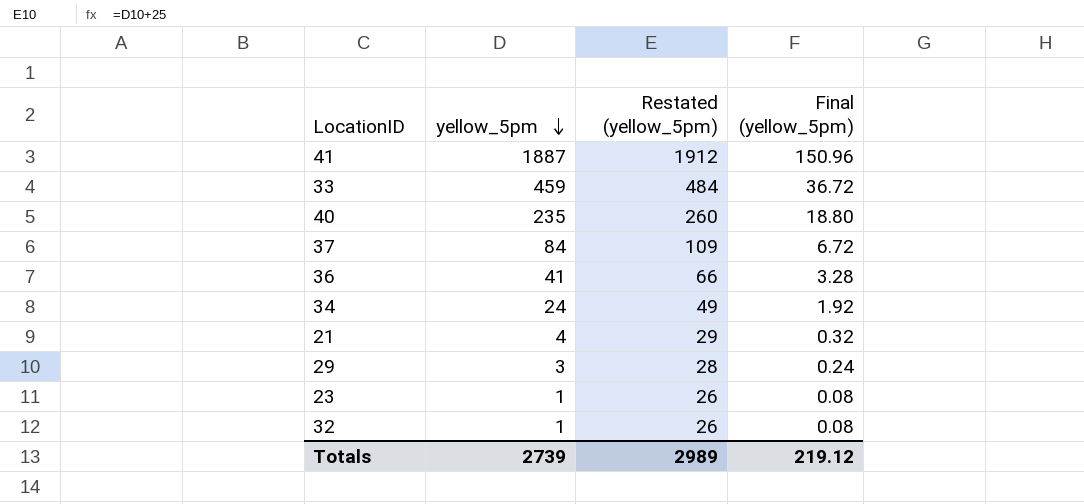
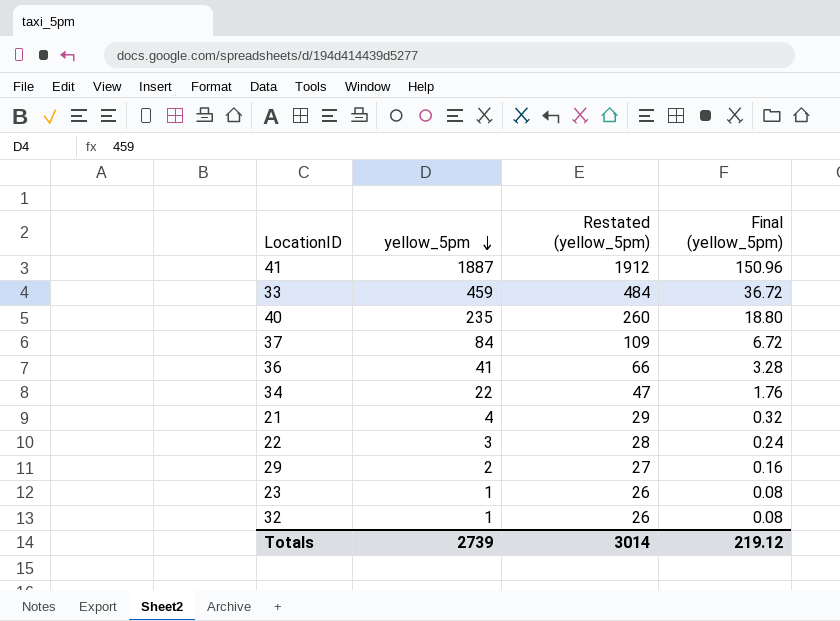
34 | yellow_5pm: 24 -> 22
34 | Restated (yellow_5pm): 49 -> 47
34 | Final (yellow_5pm): 1.92 -> 1.76
row 22: none -> 3 | 28 | 0.24
29 | yellow_5pm: 3 -> 2
29 | Restated (yellow_5pm): 28 -> 27
29 | Final (yellow_5pm): 0.24 -> 0.16
Totals | Restated (yellow_5pm): 2989 -> 3014

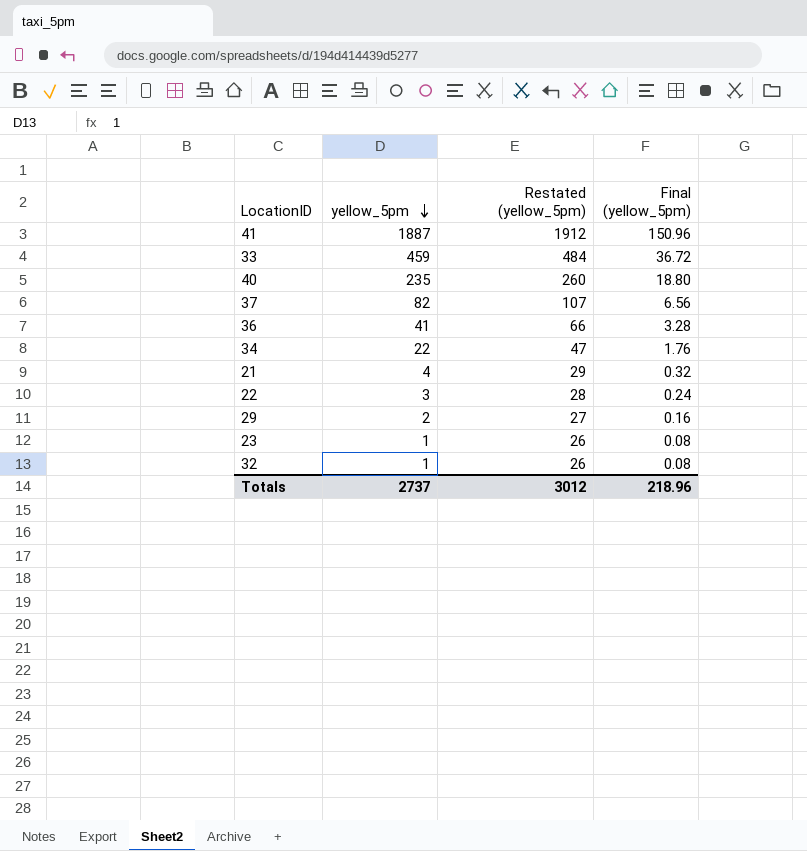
37 | yellow_5pm: 84 -> 82
37 | Restated (yellow_5pm): 109 -> 107
37 | Final (yellow_5pm): 6.72 -> 6.56
Totals | yellow_5pm: 2739 -> 2737
Totals | Restated (yellow_5pm): 3014 -> 3012
Totals | Final (yellow_5pm): 219.12 -> 218.96

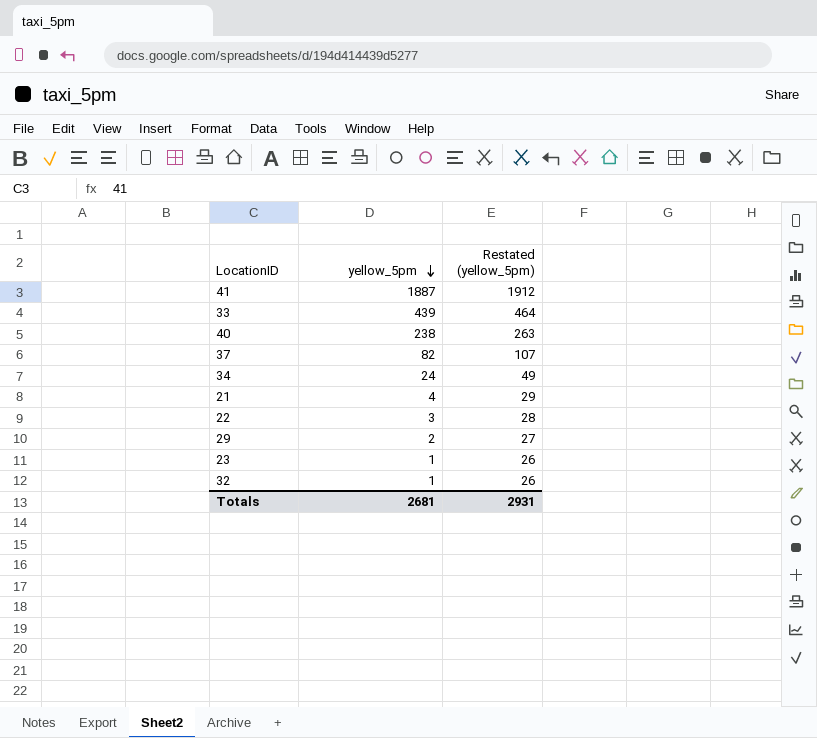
column Final (yellow_5pm) | formula: [yellow_5pm] * 0.08 -> none
row 36: 41 | 66 | 3.28 -> none
33 | yellow_5pm: 459 -> 439
33 | Restated (yellow_5pm): 484 -> 464
40 | yellow_5pm: 235 -> 238
40 | Restated (yellow_5pm): 260 -> 263
34 | yellow_5pm: 22 -> 24
34 | Restated (yellow_5pm): 47 -> 49
Totals | yellow_5pm: 2737 -> 2681
Totals | Restated (yellow_5pm): 3012 -> 2931

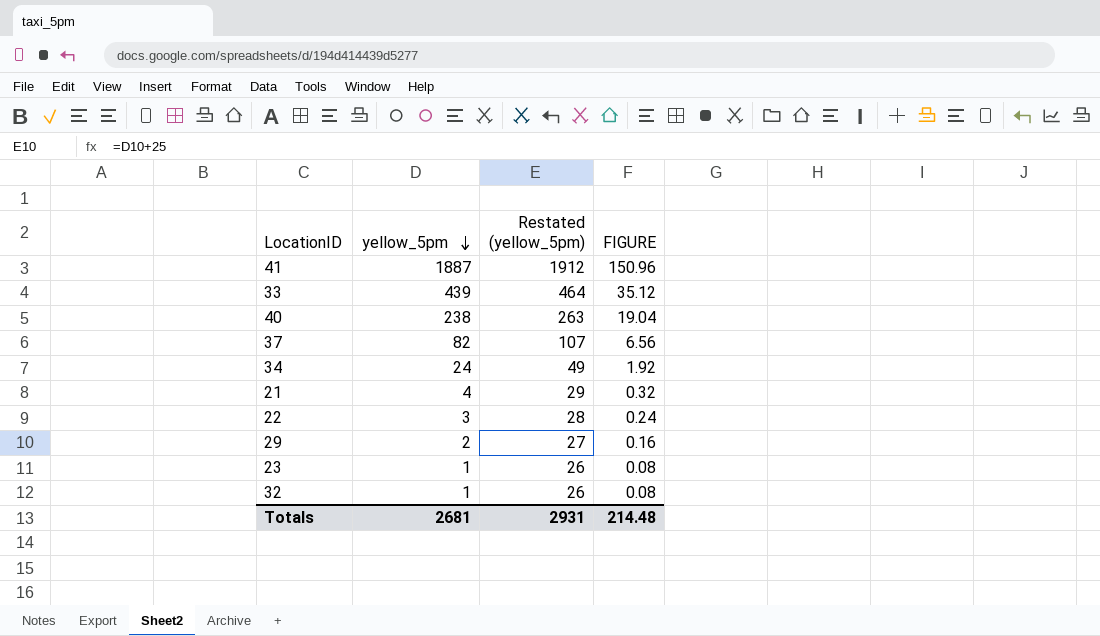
column FIGURE | formula: none -> [yellow_5pm] * 0.08

